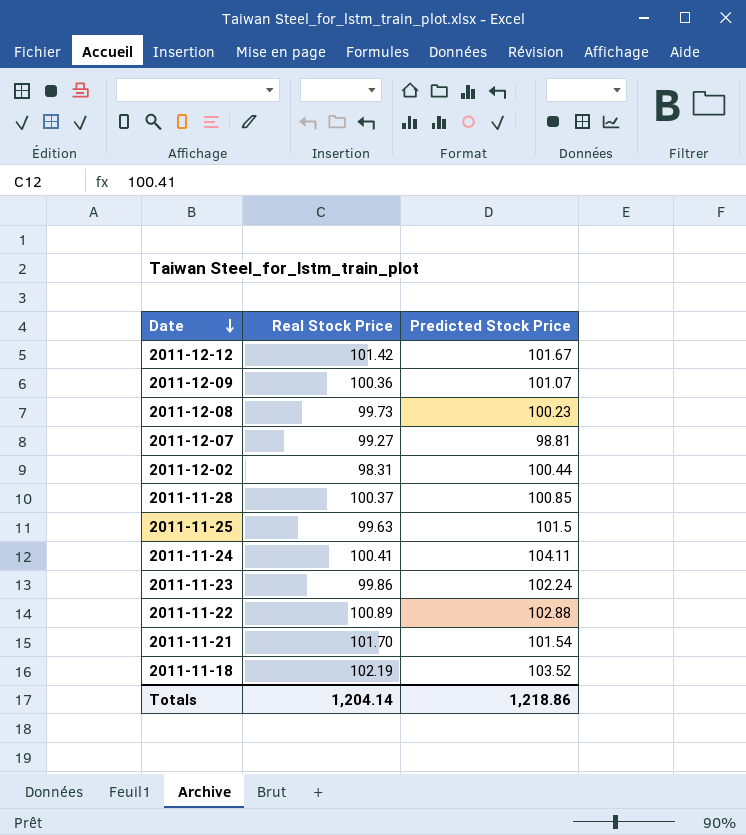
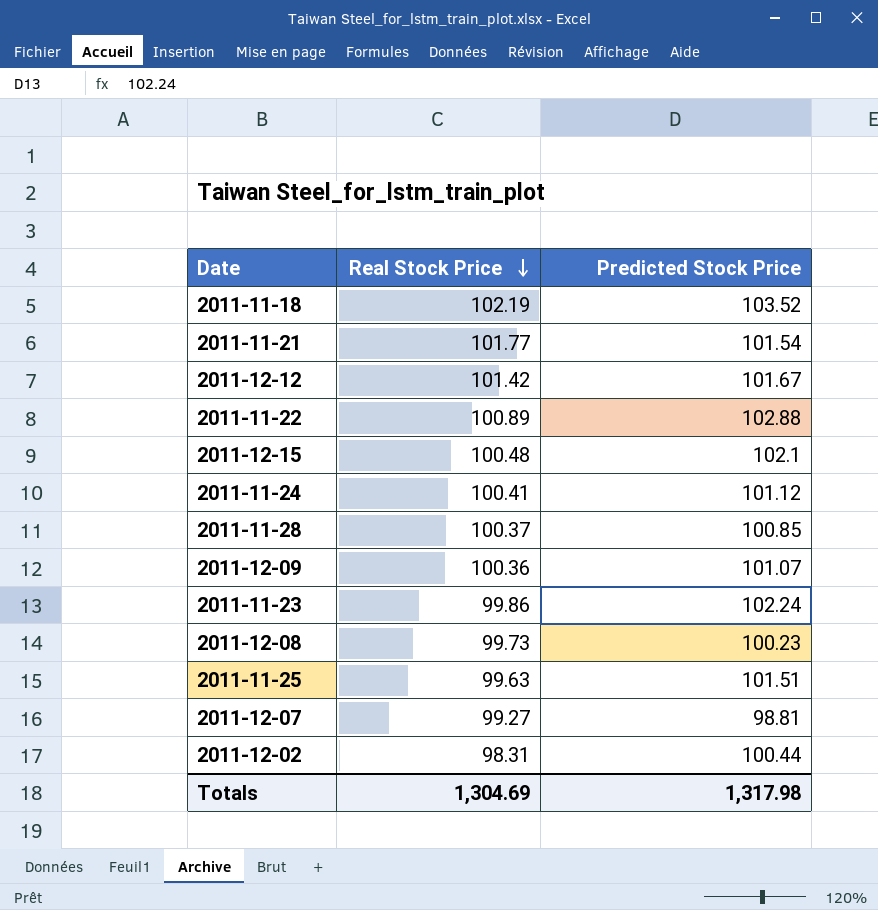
row order: Date descending -> Real Stock Price descending
2011-11-21 | Real Stock Price: 101.70 -> 101.77
row 2011-12-15: none -> 100.48 | 102.1
2011-11-24 | Predicted Stock Price: 104.11 -> 101.12
2011-11-25 | Predicted Stock Price: 101.5 -> 101.51
Totals | Real Stock Price: 1,204.14 -> 1,304.69
Totals | Predicted Stock Price: 1,218.86 -> 1,317.98

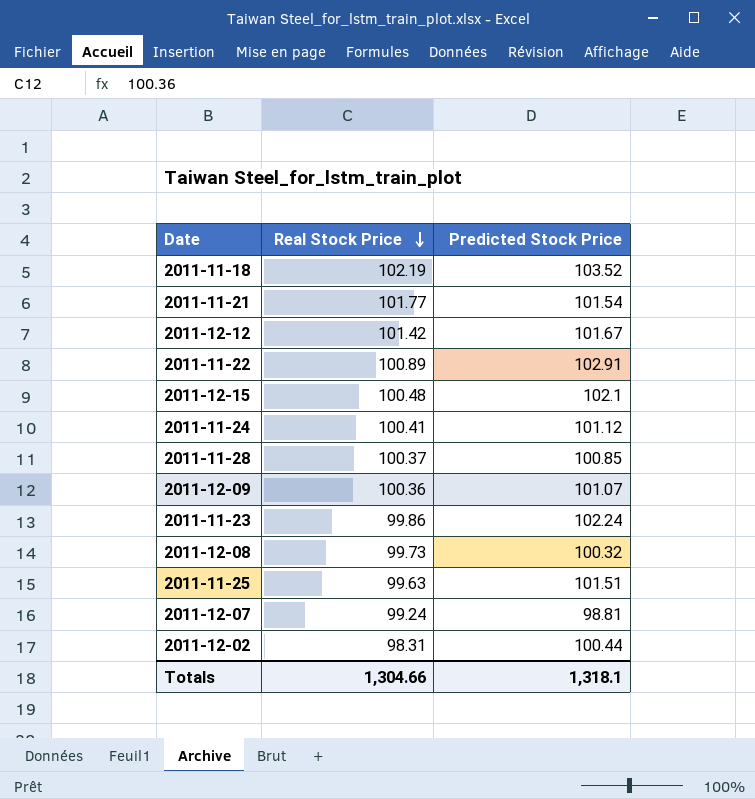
2011-11-22 | Predicted Stock Price: 102.88 -> 102.91
2011-12-08 | Predicted Stock Price: 100.23 -> 100.32
2011-12-07 | Real Stock Price: 99.27 -> 99.24
Totals | Real Stock Price: 1,304.69 -> 1,304.66
Totals | Predicted Stock Price: 1,317.98 -> 1,318.1

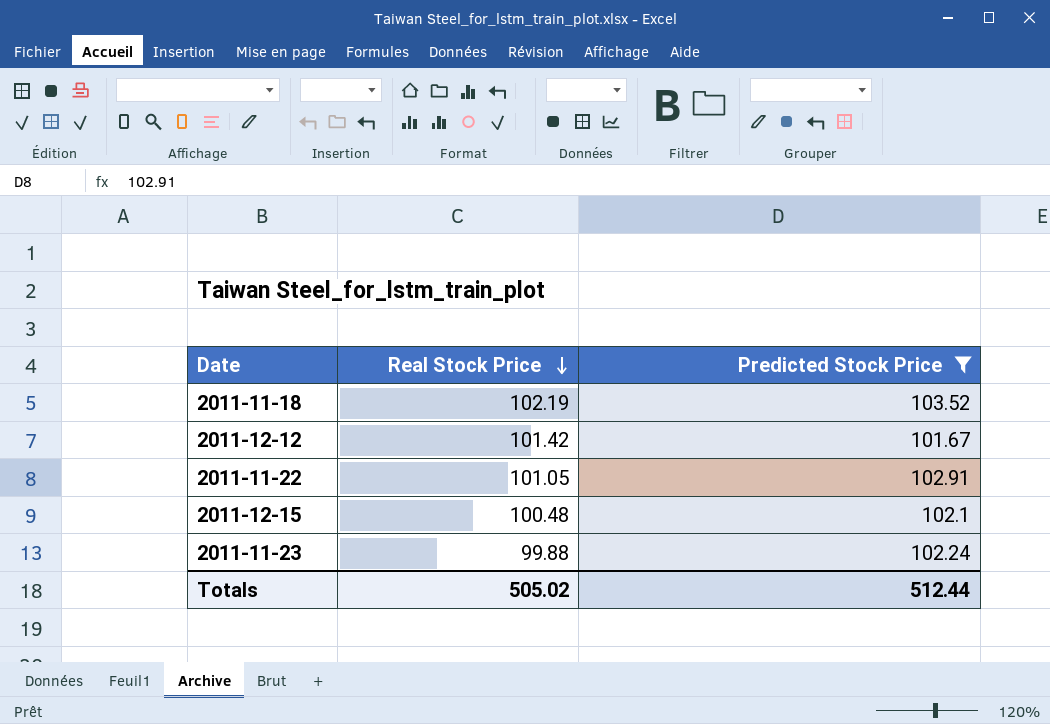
filter: none -> Predicted Stock Price >= 101.67
2011-11-22 | Real Stock Price: 100.89 -> 101.05
2011-11-23 | Real Stock Price: 99.86 -> 99.88
Totals | Real Stock Price: 1,304.66 -> 505.02
Totals | Predicted Stock Price: 1,318.1 -> 512.44

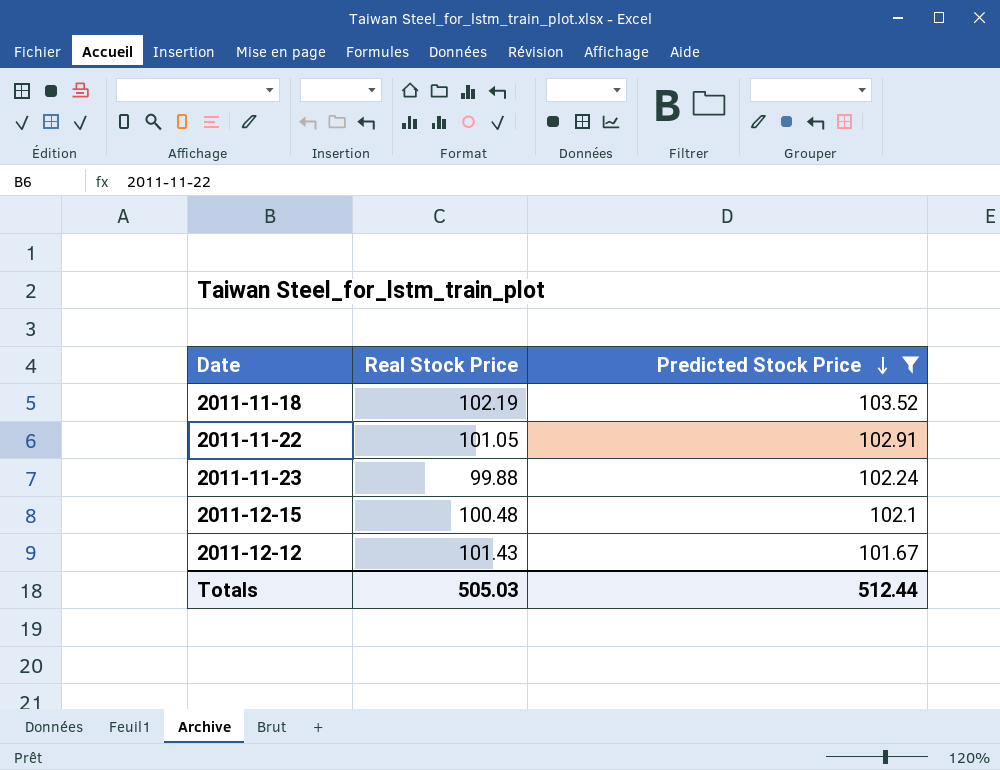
row order: Real Stock Price descending -> Predicted Stock Price descending
2011-12-12 | Real Stock Price: 101.42 -> 101.43
Totals | Real Stock Price: 505.02 -> 505.03

